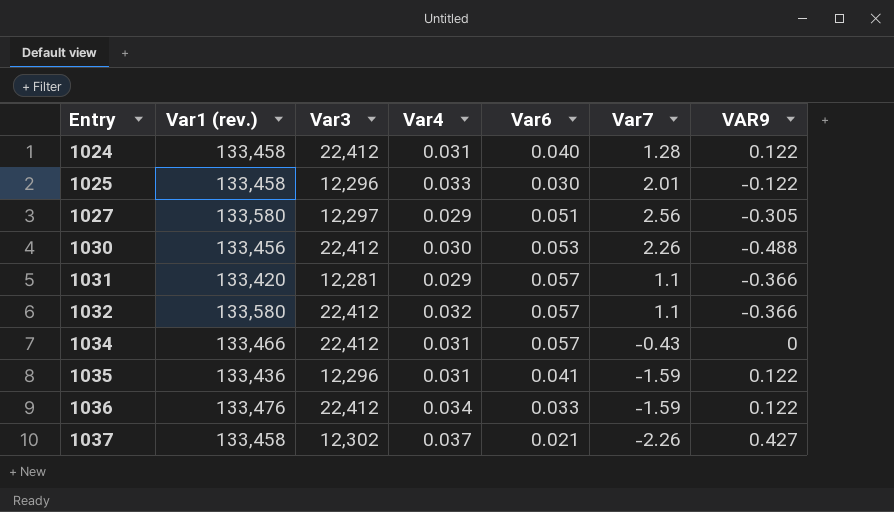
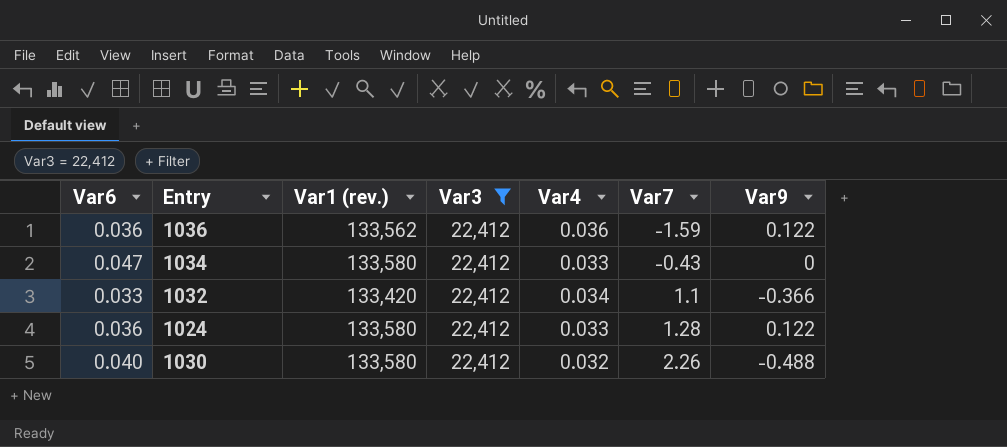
filter: none -> Var3 = 22,412
row order: Entry ascending -> Var7 ascending
column Var6 | position: 5 -> 1
column name: VAR9 -> Var9
1036 | Var6: 0.033 -> 0.036
1036 | Var1 (rev.): 133,476 -> 133,562
1036 | Var4: 0.034 -> 0.036
1034 | Var6: 0.057 -> 0.047
1034 | Var1 (rev.): 133,466 -> 133,580
1034 | Var4: 0.031 -> 0.033
1032 | Var6: 0.057 -> 0.033
1032 | Var1 (rev.): 133,580 -> 133,420
1032 | Var4: 0.032 -> 0.034
1024 | Var6: 0.040 -> 0.036
1024 | Var1 (rev.): 133,458 -> 133,580
1024 | Var4: 0.031 -> 0.033
1030 | Var6: 0.053 -> 0.040
1030 | Var1 (rev.): 133,456 -> 133,580
1030 | Var4: 0.030 -> 0.032

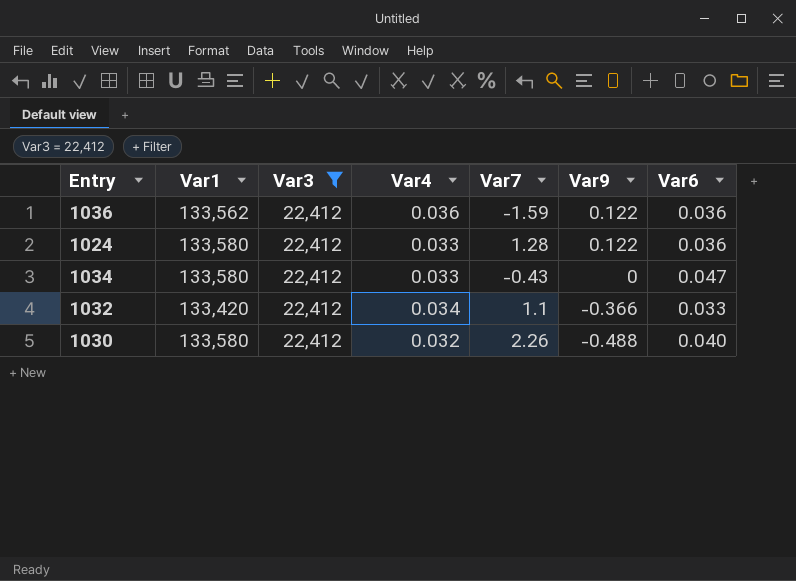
row order: Var7 ascending -> Var9 descending
column name: Var1 (rev.) -> Var1
column Var6 | position: 1 -> 7

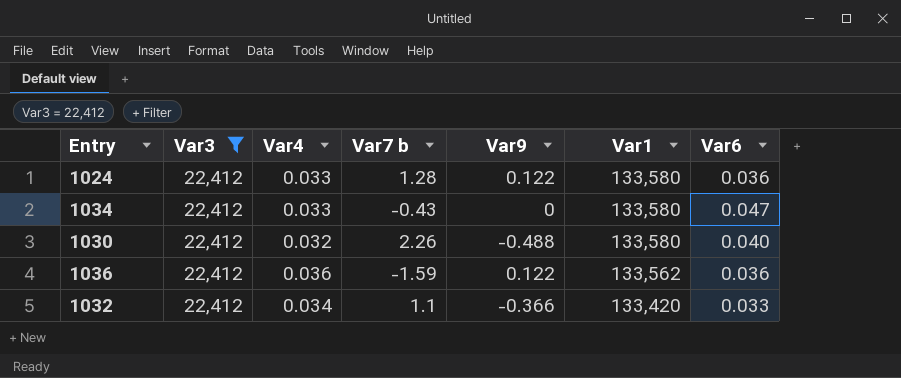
row order: Var9 descending -> Var1 descending
column name: Var7 -> Var7 b
column Var1 | position: 2 -> 6

